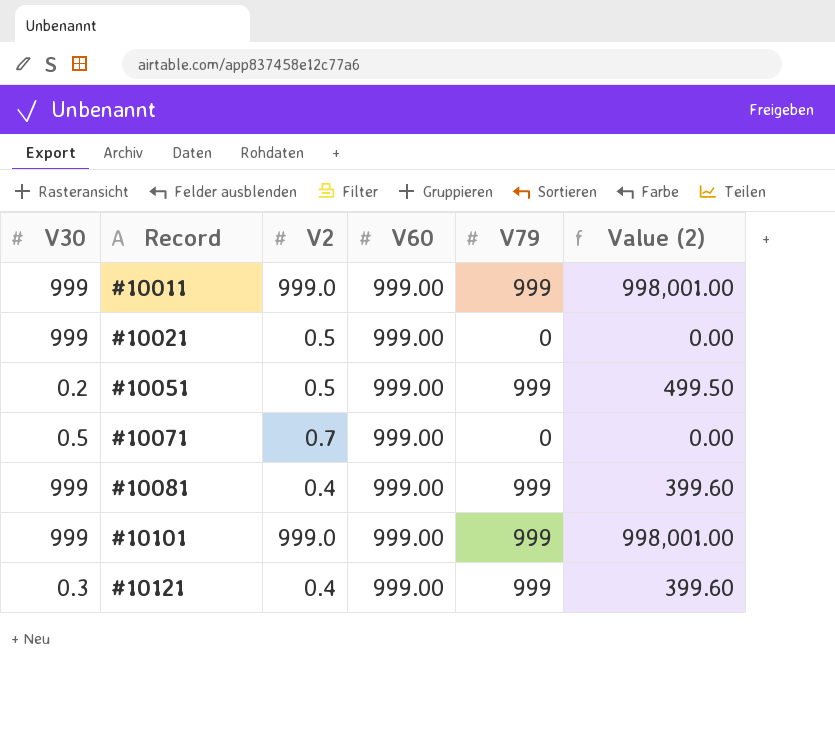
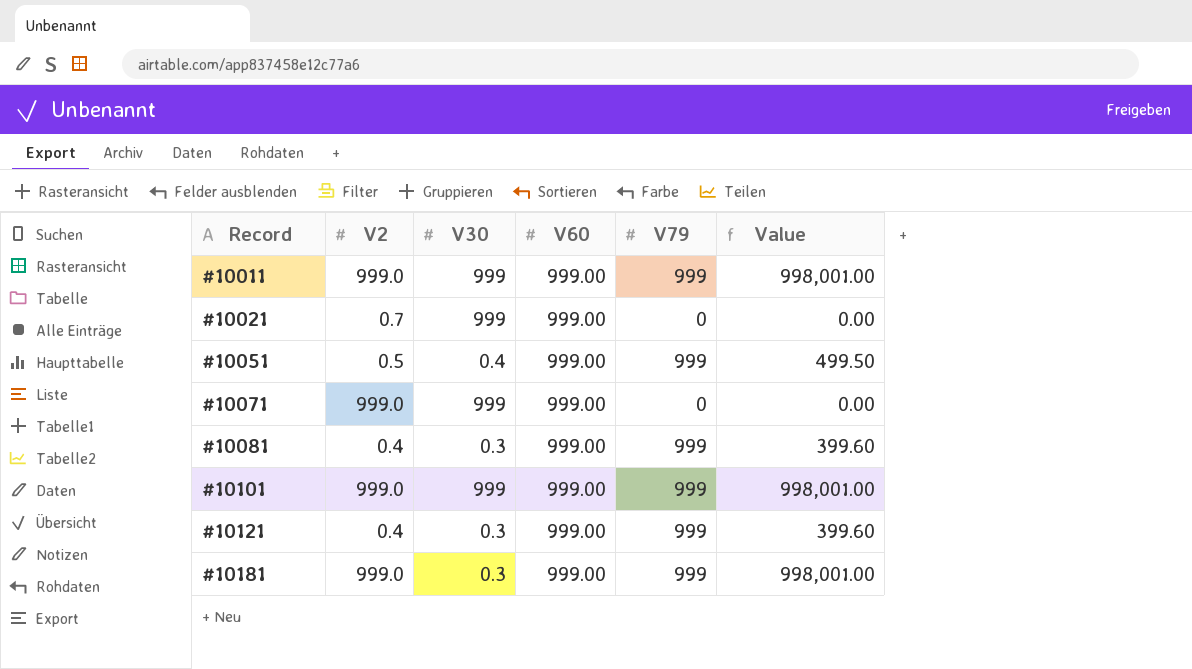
column V30 | position: 1 -> 3
column name: Value (2) -> Value
#10021 | V2: 0.5 -> 0.7
#10051 | V30: 0.2 -> 0.4
#10071 | V2: 0.7 -> 999.0
#10071 | V30: 0.5 -> 999
#10081 | V30: 999 -> 0.3
row #10181: none -> 999.0 | 0.3 | 999.00 | 999 | 998,001.00

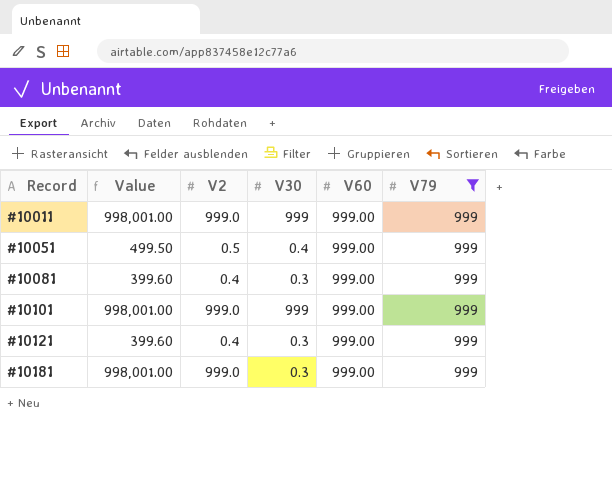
filter: none -> V79 = 999
column Value | position: 6 -> 2

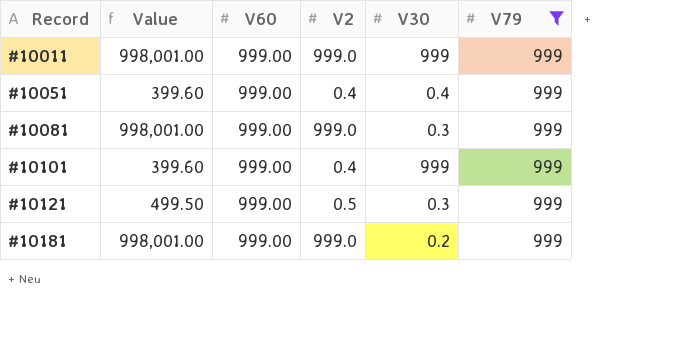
column V60 | position: 5 -> 3
#10051 | Value: 499.50 -> 399.60
#10051 | V2: 0.5 -> 0.4
#10081 | Value: 399.60 -> 998,001.00
#10081 | V2: 0.4 -> 999.0
#10101 | Value: 998,001.00 -> 399.60
#10101 | V2: 999.0 -> 0.4
#10121 | Value: 399.60 -> 499.50
#10121 | V2: 0.4 -> 0.5
#10181 | V30: 0.3 -> 0.2

